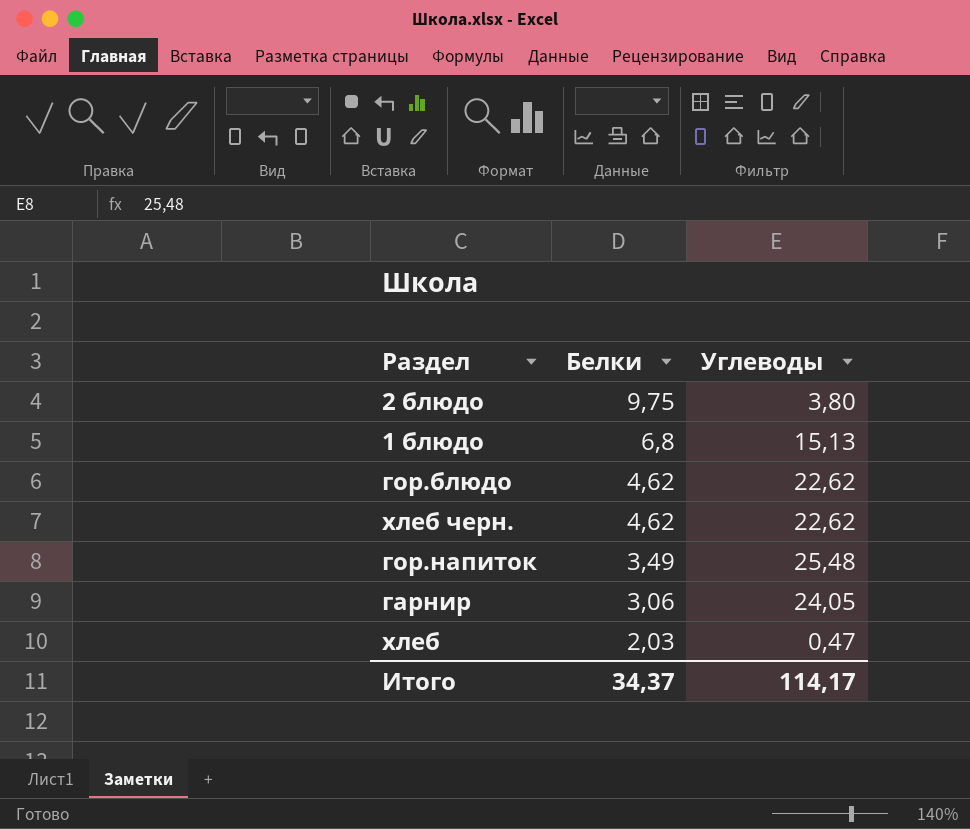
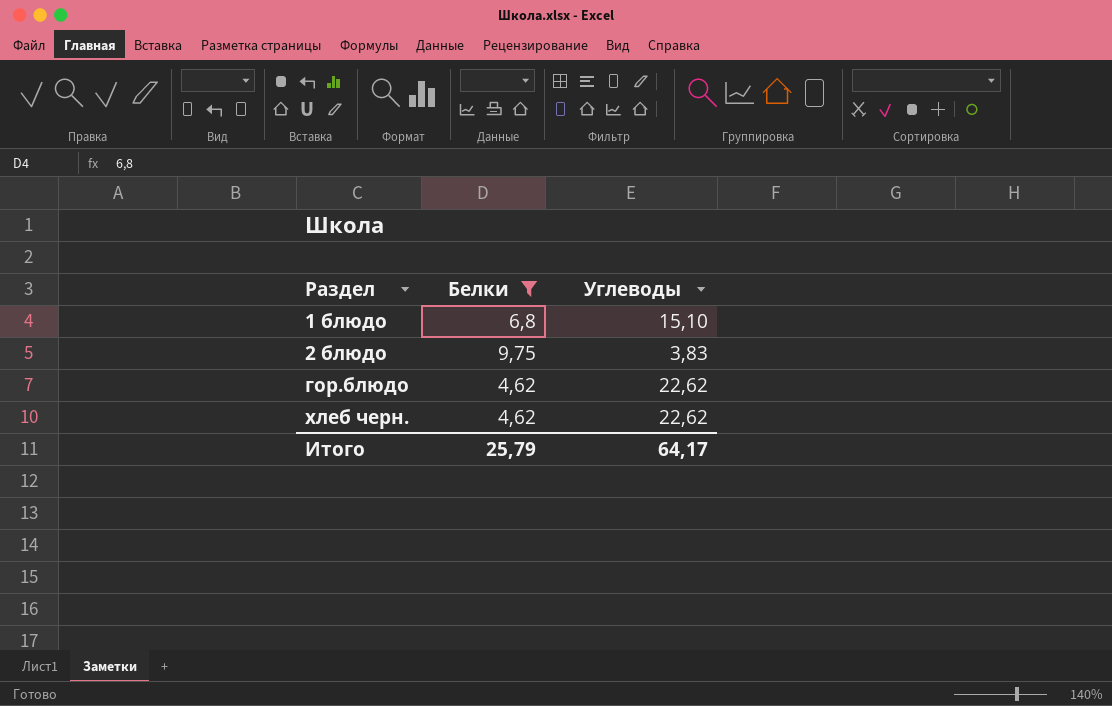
filter: none -> Белки >= 4,62
row order: Белки descending -> Раздел ascending
1 блюдо | Углеводы: 15,13 -> 15,10
2 блюдо | Углеводы: 3,80 -> 3,83
Итого | Белки: 34,37 -> 25,79
Итого | Углеводы: 114,17 -> 64,17

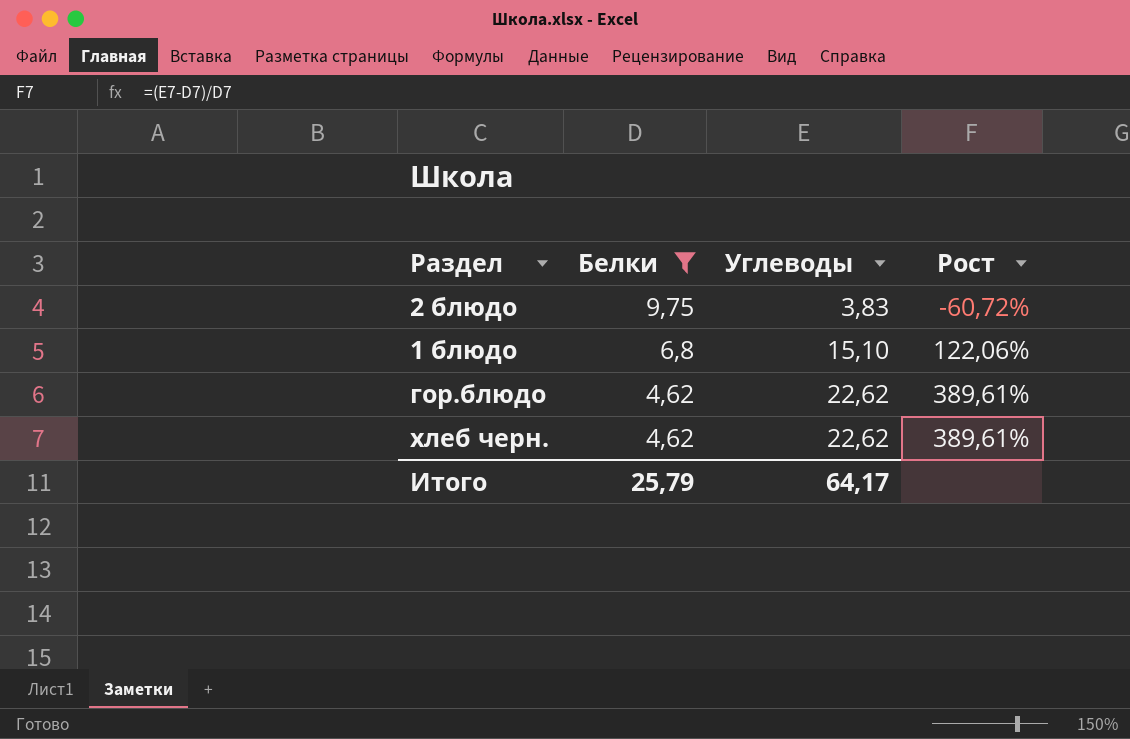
row order: Раздел ascending -> Белки descending
column Рост | formula: none -> ([Углеводы] - [Белки]) / [Белки]

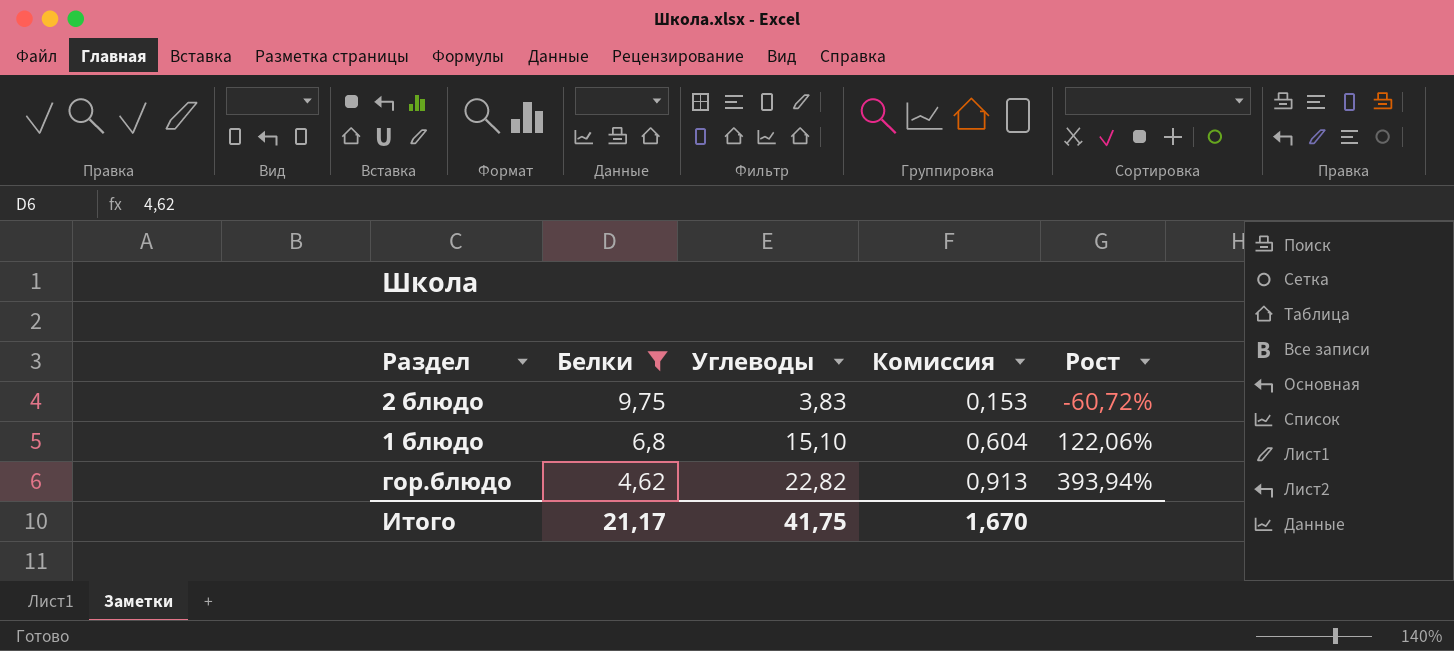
column Комиссия | formula: none -> [Углеводы] * 0,04
row хлеб черн.: 4,62 | 22,62 | 389,61% -> none
гор.блюдо | Углеводы: 22,62 -> 22,82
гор.блюдо | Рост: 389,61% -> 393,94%
Итого | Белки: 25,79 -> 21,17
Итого | Углеводы: 64,17 -> 41,75

